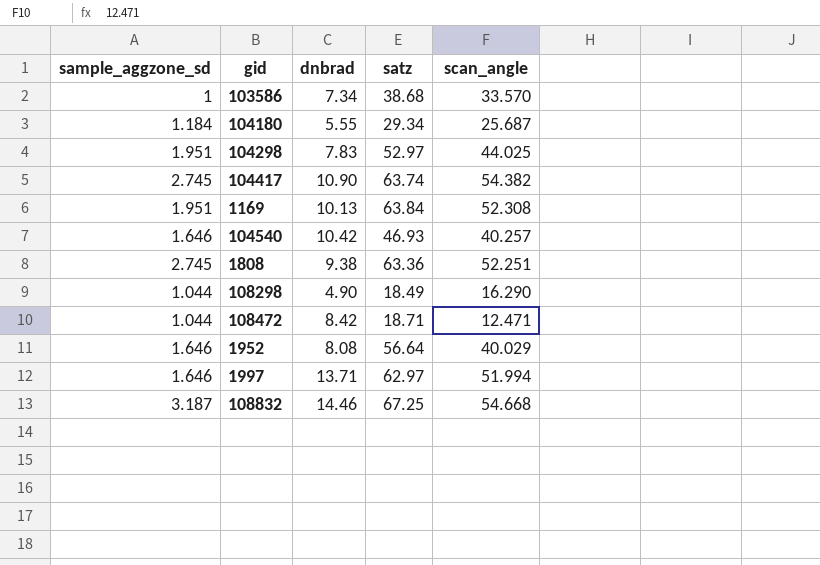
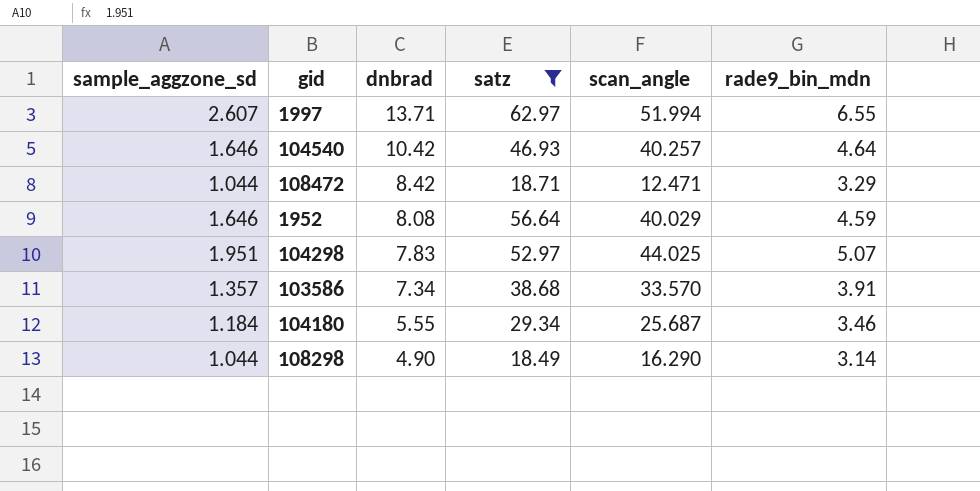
filter: none -> satz <= 62.97
row order: none -> dnbrad descending
column rade9_bin_mdn | position: none -> 6
1997 | sample_aggzone_sd: 1.646 -> 2.607
103586 | sample_aggzone_sd: 1 -> 1.357

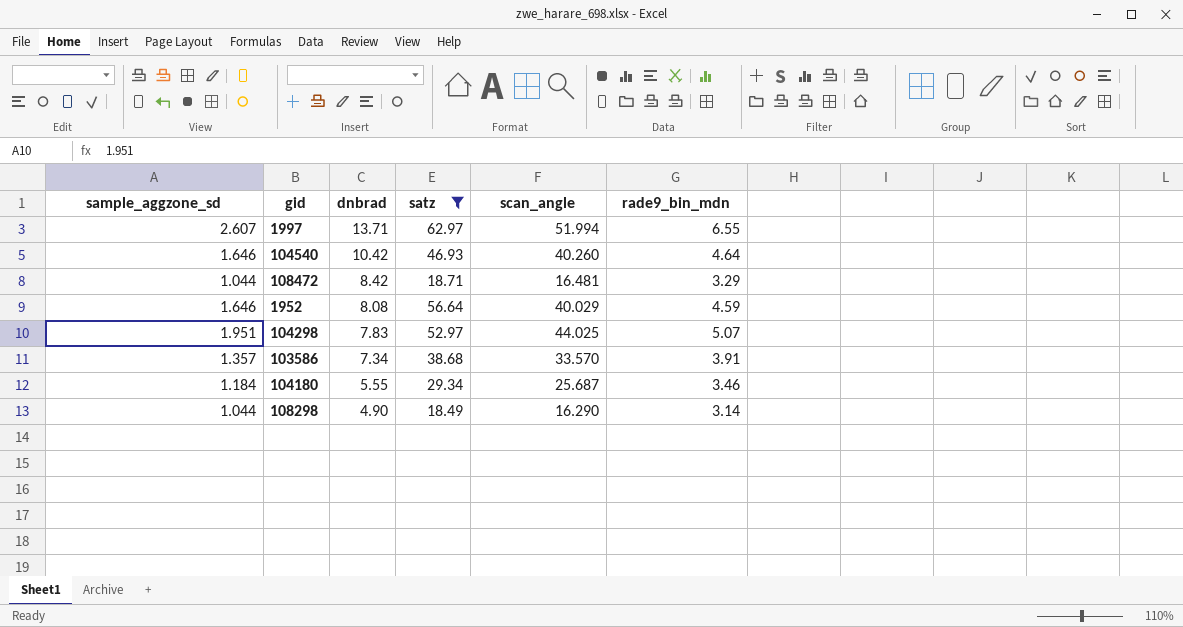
104540 | scan_angle: 40.257 -> 40.260
108472 | scan_angle: 12.471 -> 16.481

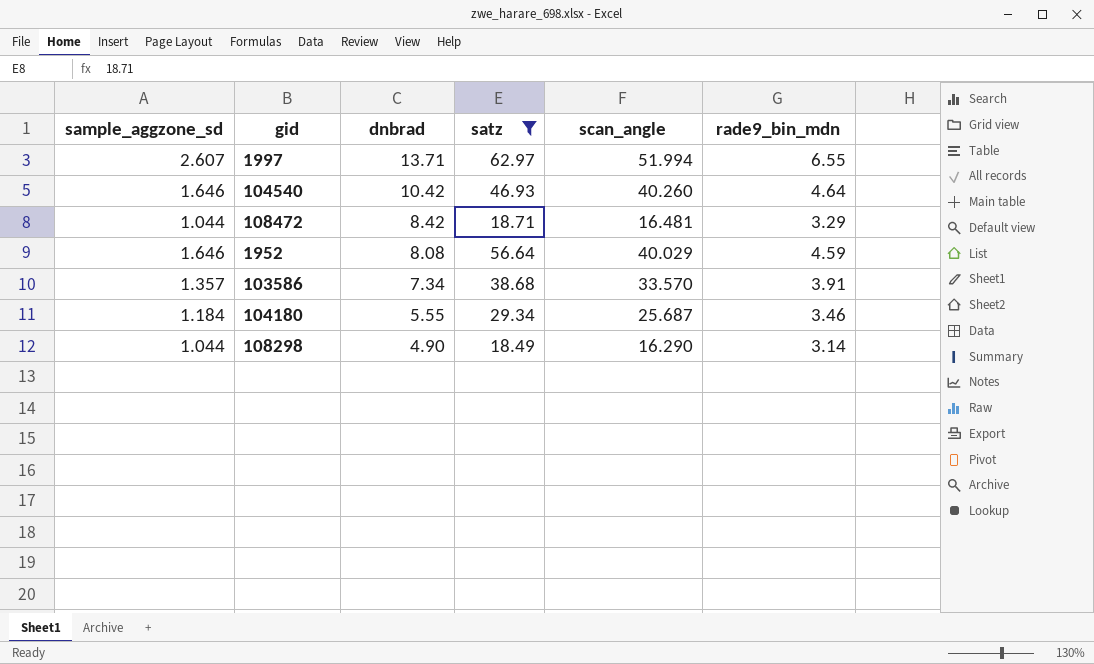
row 104298: 1.951 | 7.83 | 52.97 | 44.025 | 5.07 -> none

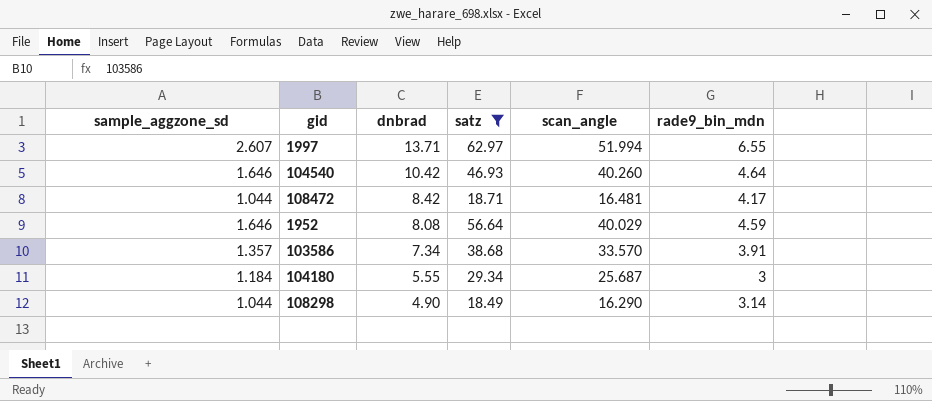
108472 | rade9_bin_mdn: 3.29 -> 4.17
104180 | rade9_bin_mdn: 3.46 -> 3

